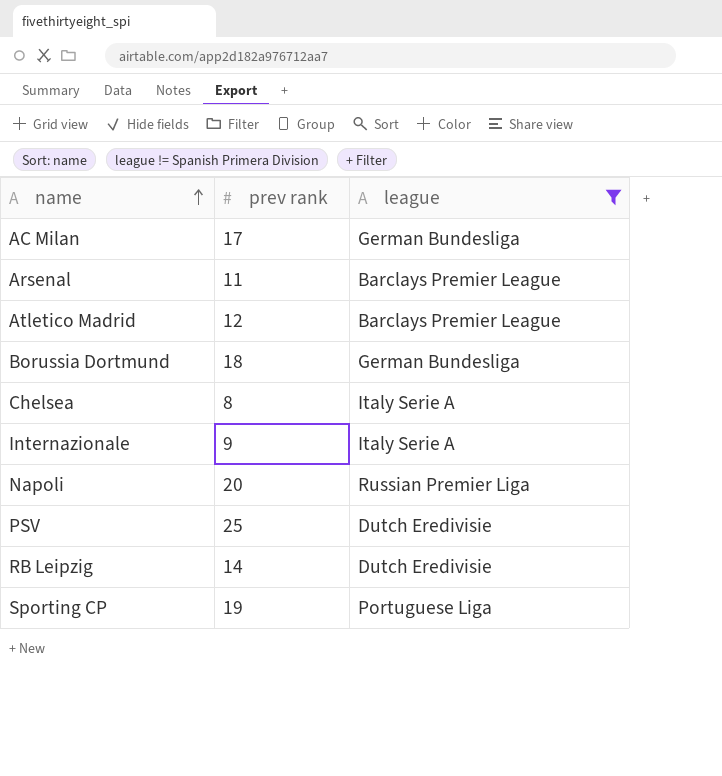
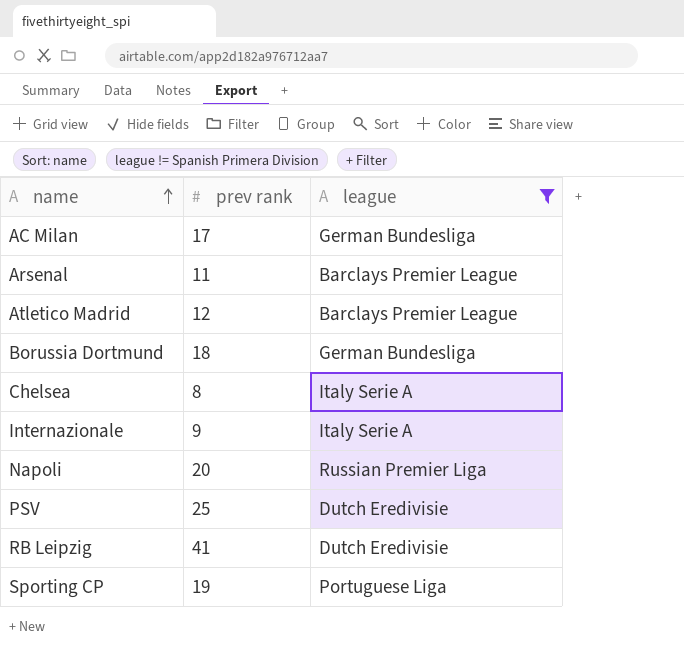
RB Leipzig | prev rank: 14 -> 41

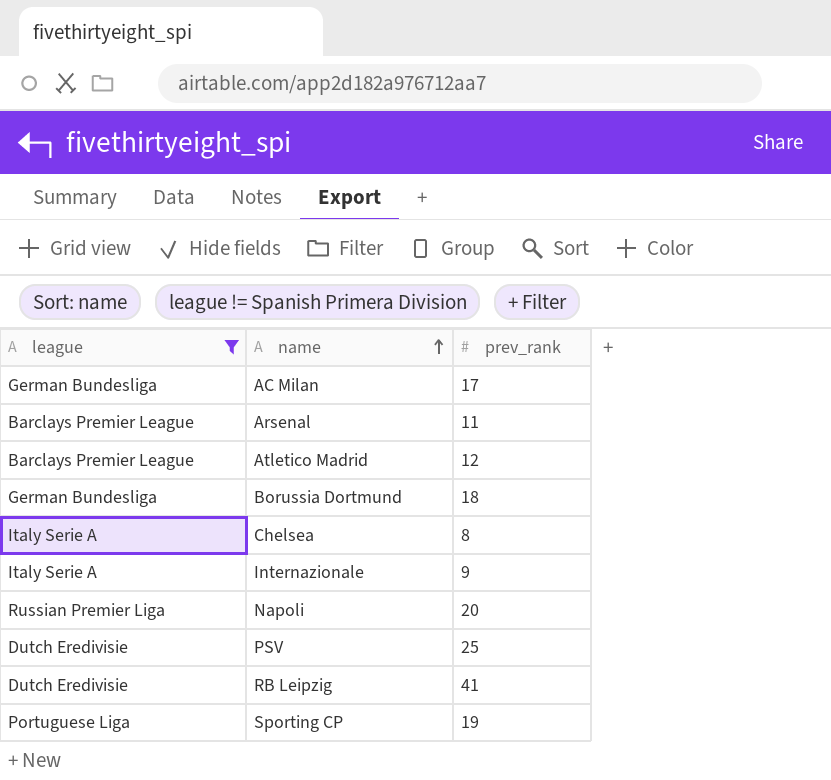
column league | position: 3 -> 1
column name: prev rank -> prev_rank

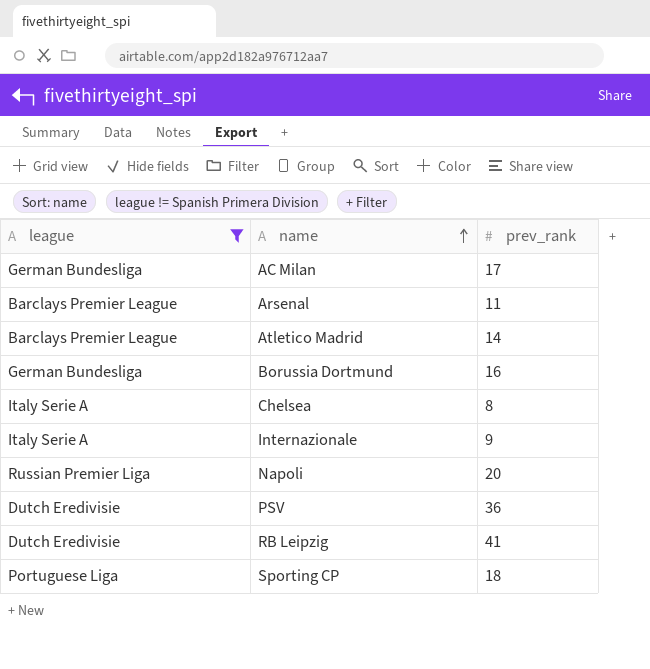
Atletico Madrid | prev_rank: 12 -> 14
Borussia Dortmund | prev_rank: 18 -> 16
PSV | prev_rank: 25 -> 36
Sporting CP | prev_rank: 19 -> 18

